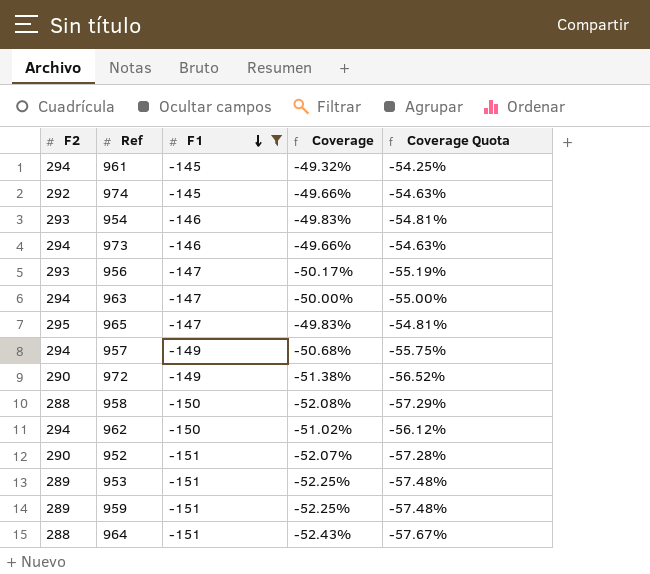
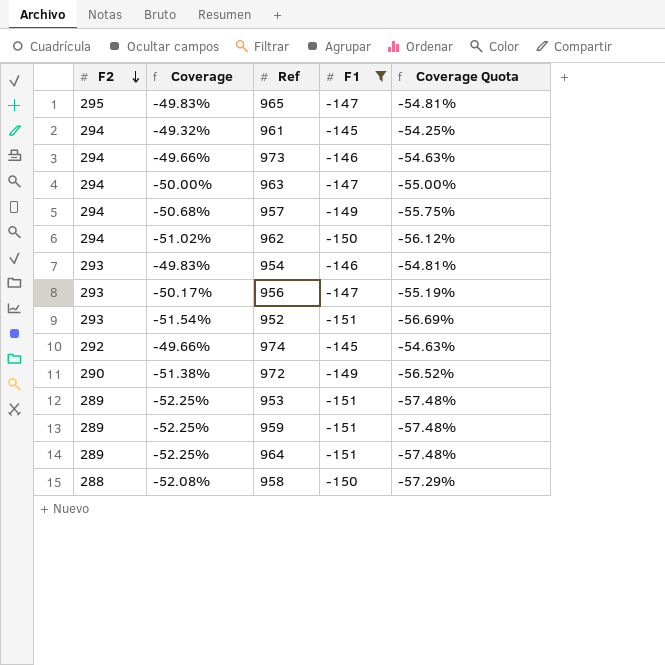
row order: F1 descending -> F2 descending
column Coverage | position: 4 -> 2
952 | F2: 290 -> 293
952 | Coverage: -52.07% -> -51.54%
952 | Coverage Quota: -57.28% -> -56.69%
964 | F2: 288 -> 289
964 | Coverage: -52.43% -> -52.25%
964 | Coverage Quota: -57.67% -> -57.48%

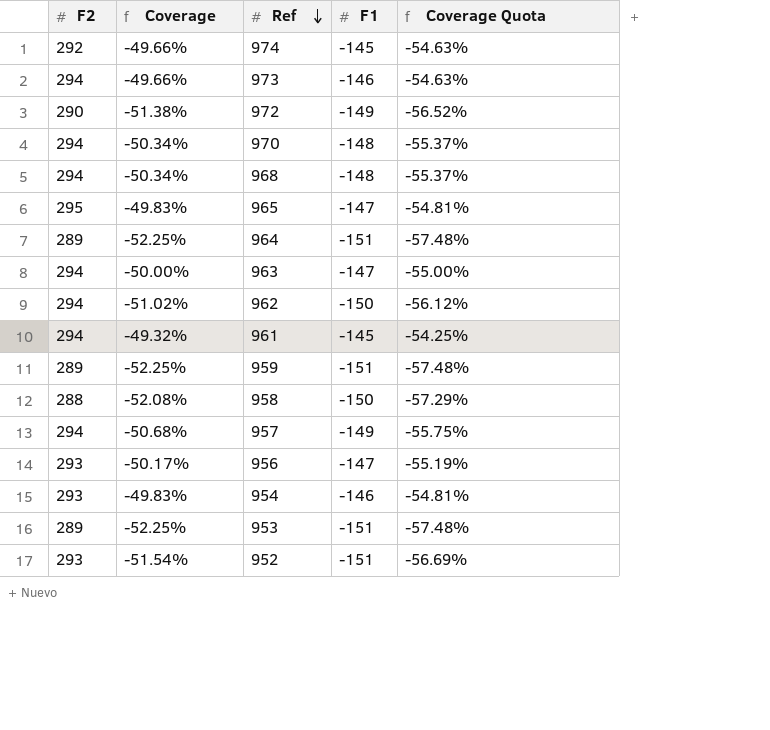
filter: F1 != -148 -> none
row order: F2 descending -> Ref descending

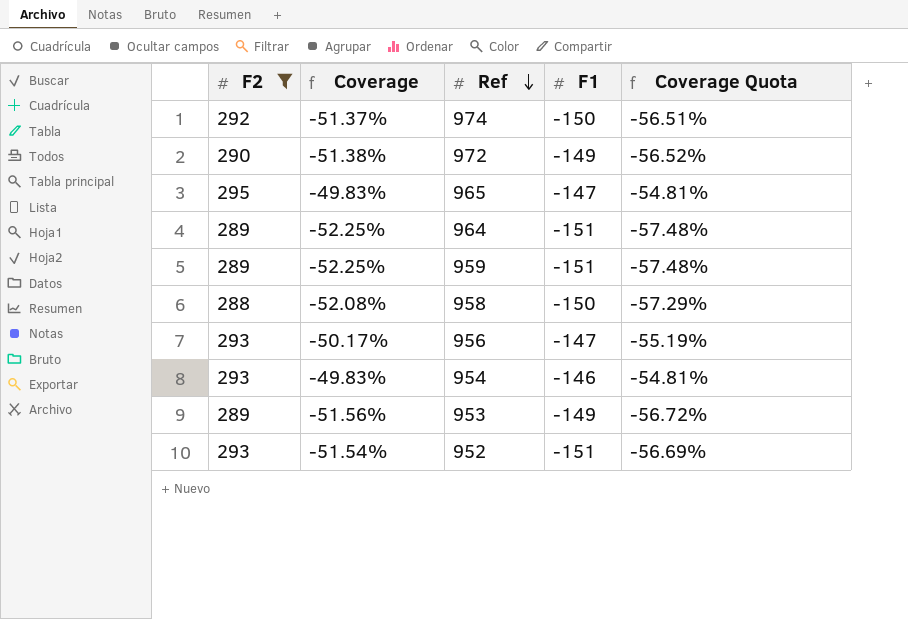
filter: none -> F2 != 294
974 | Coverage: -49.66% -> -51.37%
974 | F1: -145 -> -150
974 | Coverage Quota: -54.63% -> -56.51%
953 | Coverage: -52.25% -> -51.56%
953 | F1: -151 -> -149
953 | Coverage Quota: -57.48% -> -56.72%

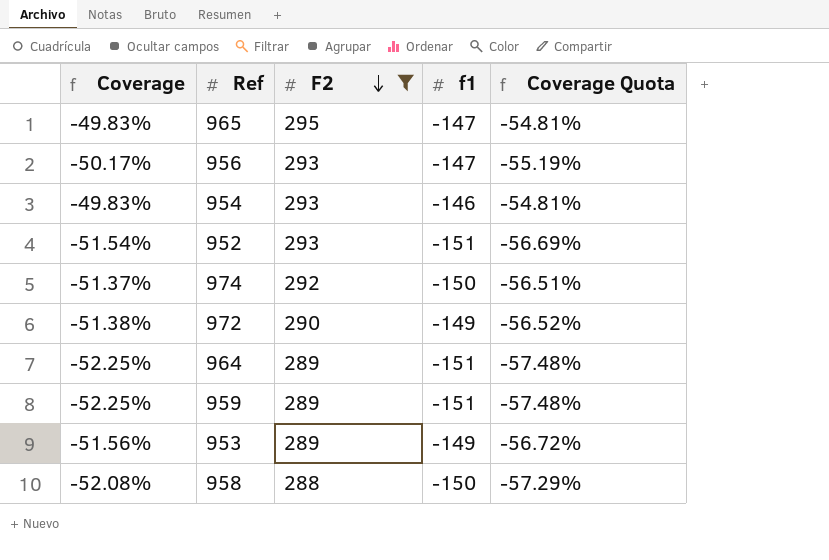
row order: Ref descending -> F2 descending
column F2 | position: 1 -> 3
column name: F1 -> f1

